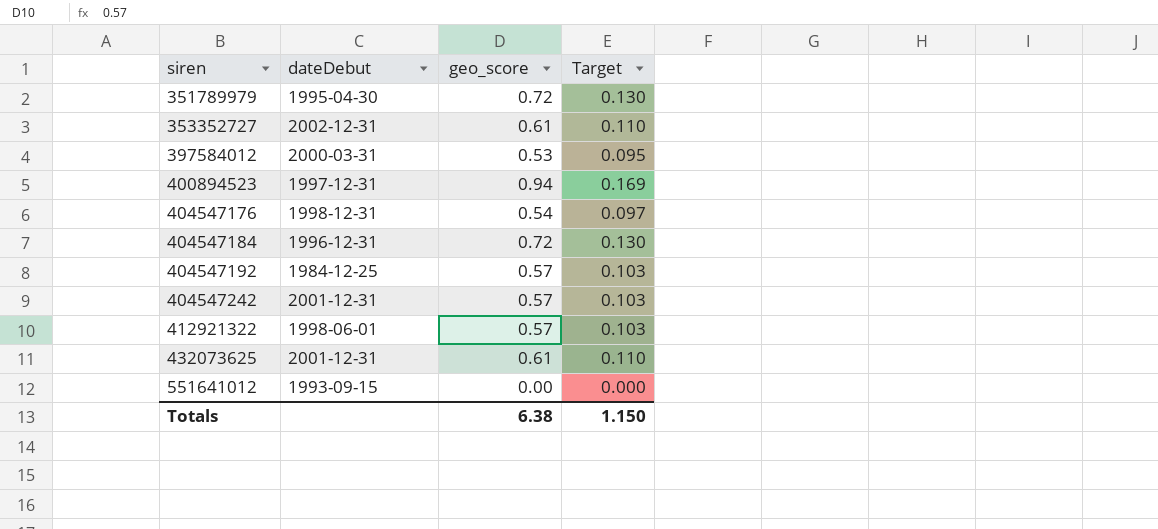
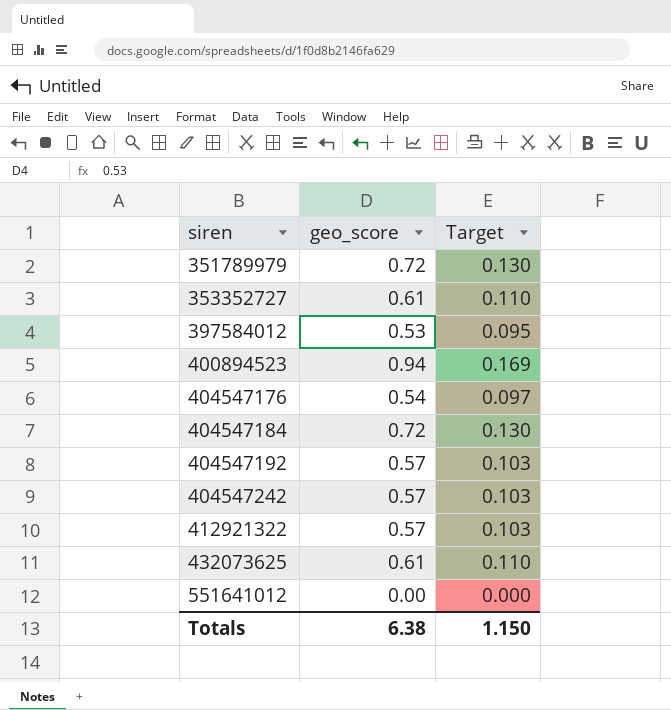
column dateDebut | position: 2 -> none

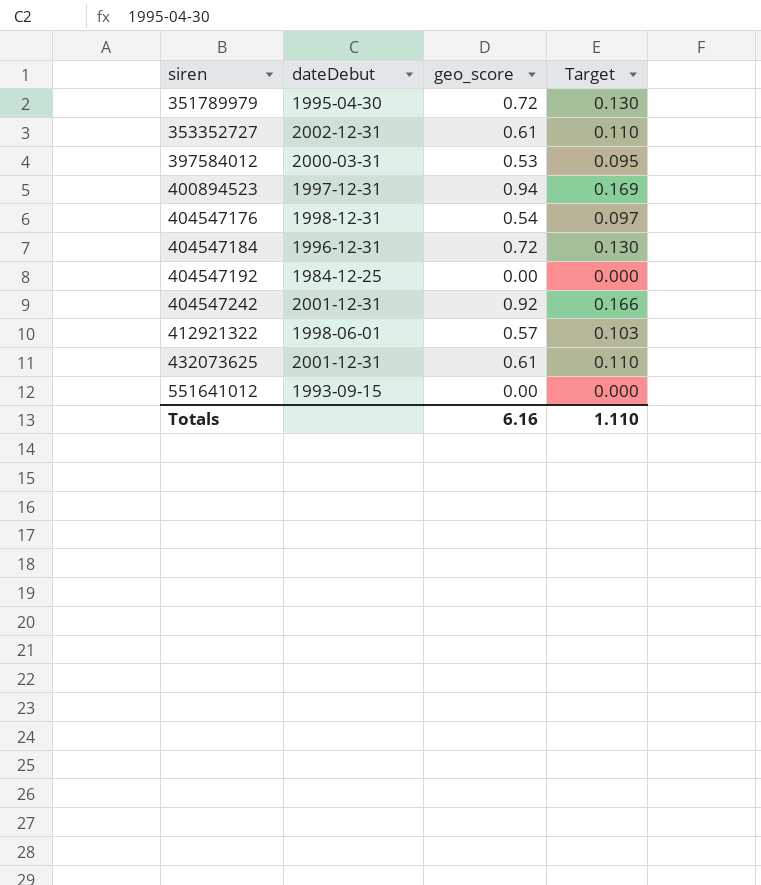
column dateDebut | position: none -> 2
404547192 | geo_score: 0.57 -> 0.00
404547192 | Target: 0.103 -> 0.000
404547242 | geo_score: 0.57 -> 0.92
404547242 | Target: 0.103 -> 0.166
Totals | geo_score: 6.38 -> 6.16
Totals | Target: 1.150 -> 1.110

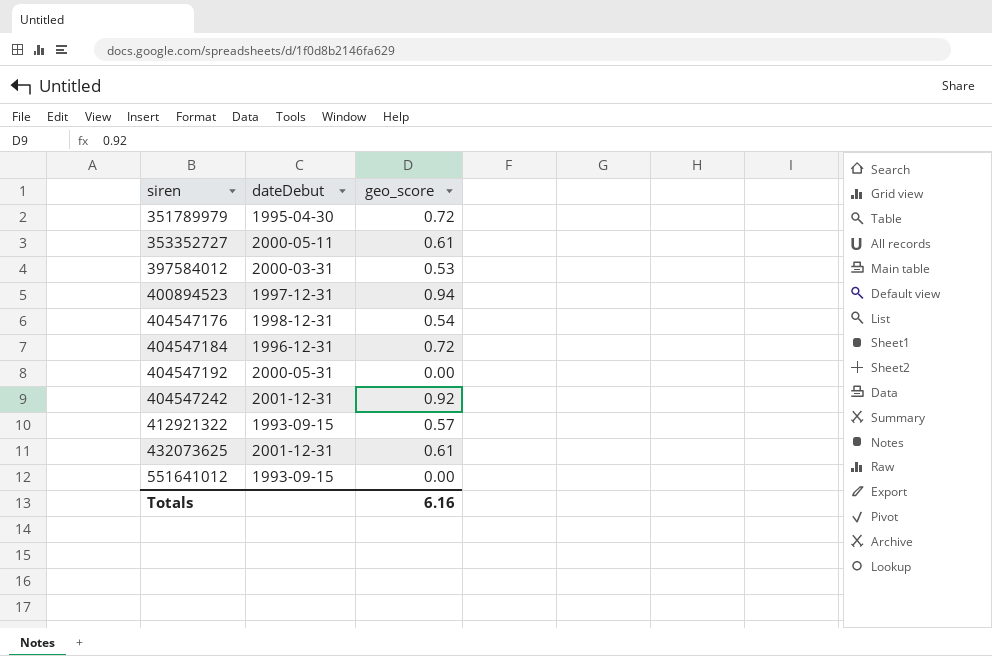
column Target | formula: [geo_score] * 0.18 -> none
353352727 | dateDebut: 2002-12-31 -> 2000-05-11
404547192 | dateDebut: 1984-12-25 -> 2000-05-31
412921322 | dateDebut: 1998-06-01 -> 1993-09-15

